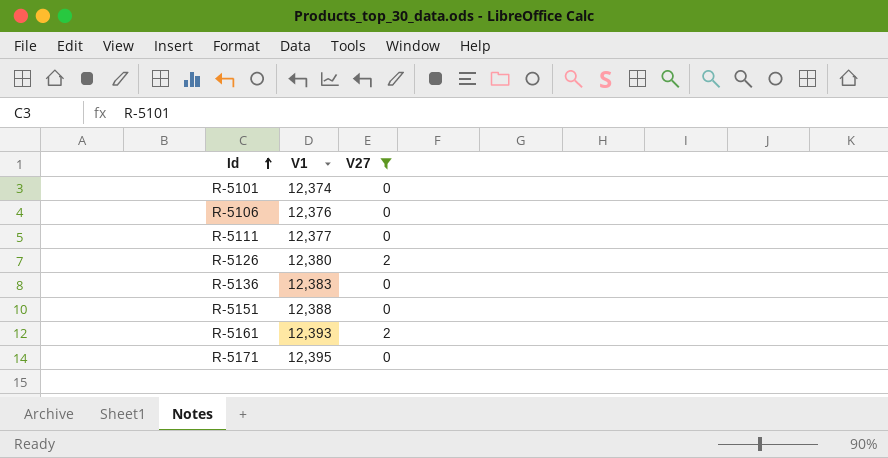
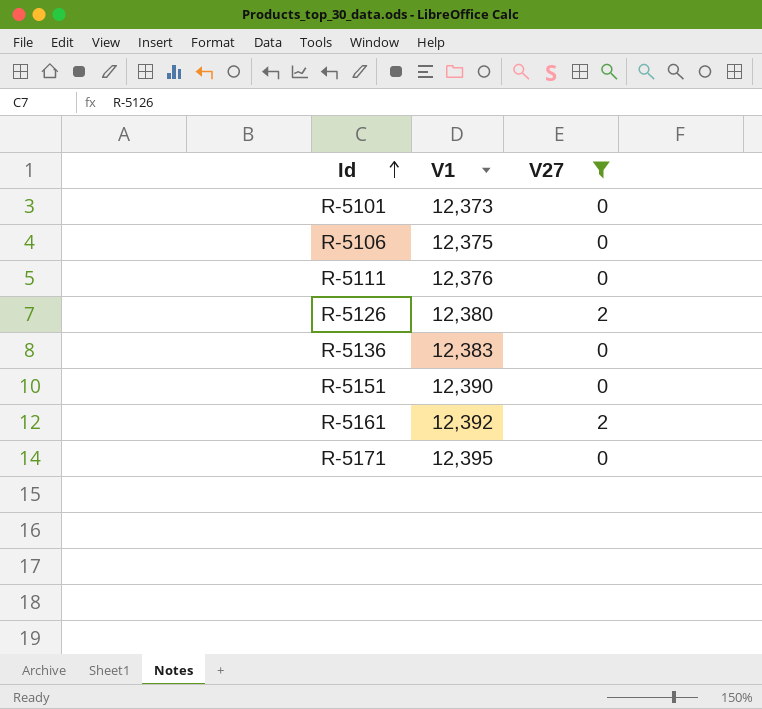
R-5101 | V1: 12,374 -> 12,373
R-5106 | V1: 12,376 -> 12,375
R-5111 | V1: 12,377 -> 12,376
R-5151 | V1: 12,388 -> 12,390
R-5161 | V1: 12,393 -> 12,392

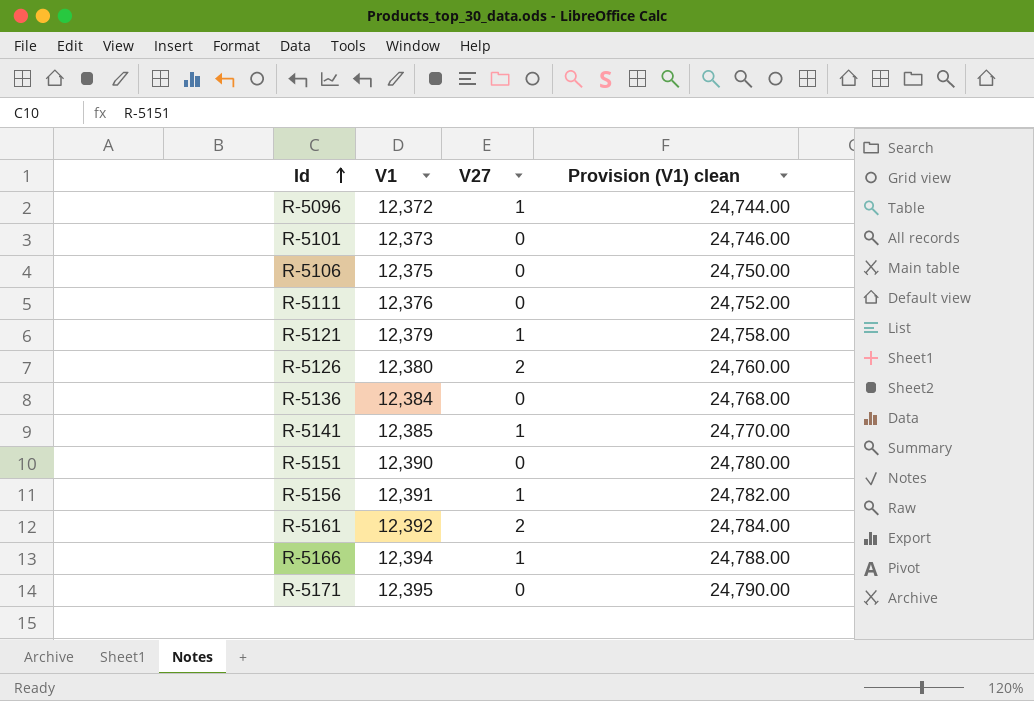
filter: V27 != 1 -> none
column Provision (V1) clean | formula: none -> [V1] * 2
R-5136 | V1: 12,383 -> 12,384

